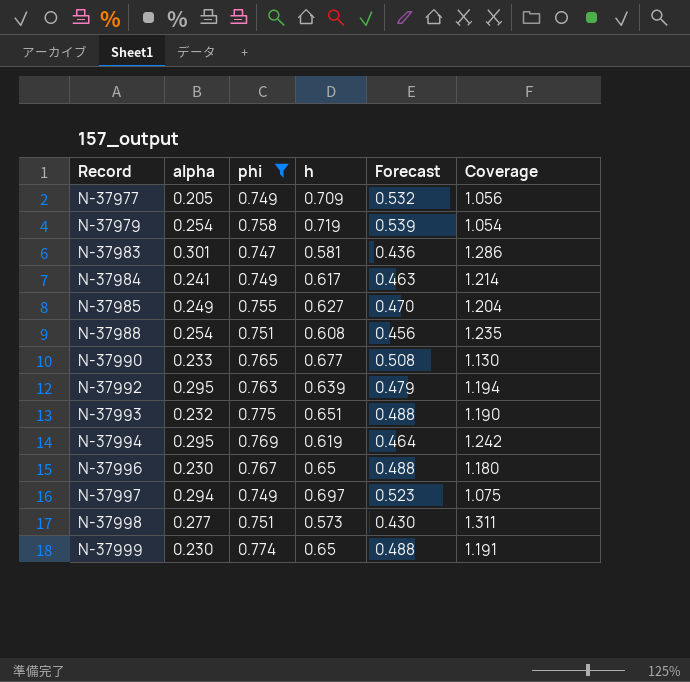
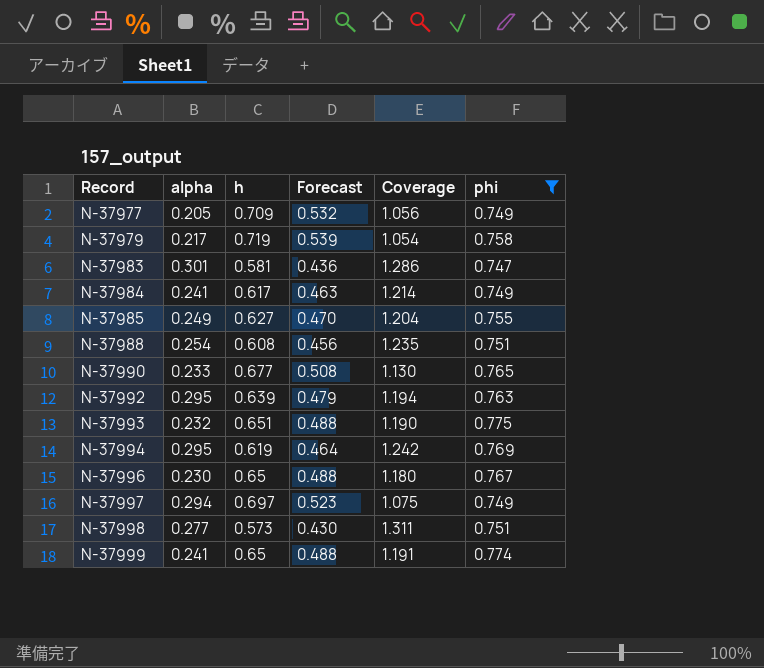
column phi | position: 3 -> 6
N-37979 | alpha: 0.254 -> 0.217
N-37999 | alpha: 0.230 -> 0.241

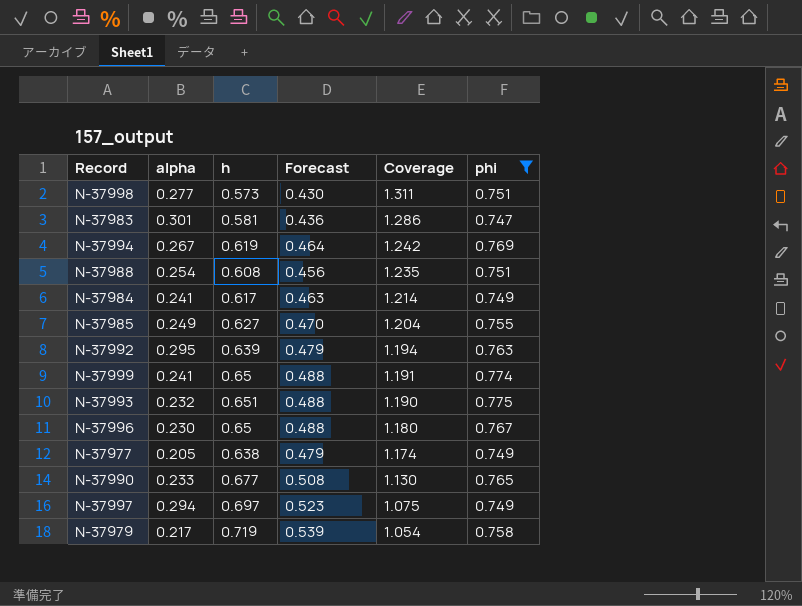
row order: Record ascending -> Coverage descending
N-37994 | alpha: 0.295 -> 0.267
N-37977 | h: 0.709 -> 0.638
N-37977 | Forecast: 0.532 -> 0.479
N-37977 | Coverage: 1.056 -> 1.174

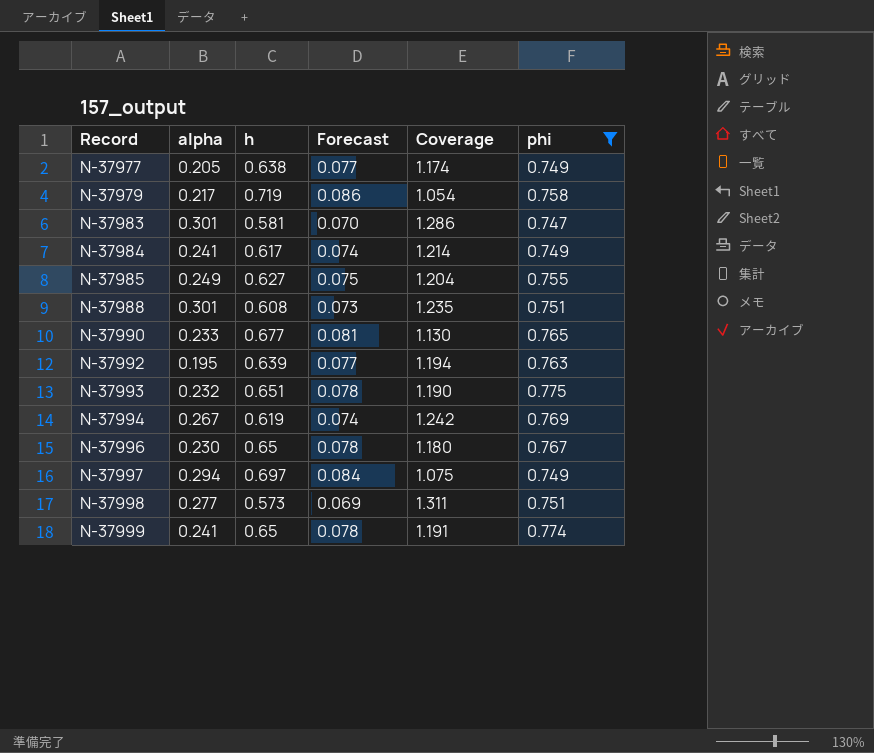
row order: Coverage descending -> Record ascending
column Forecast | formula: [h] * 0.75 -> [h] * 0.12
N-37988 | alpha: 0.254 -> 0.301
N-37992 | alpha: 0.295 -> 0.195

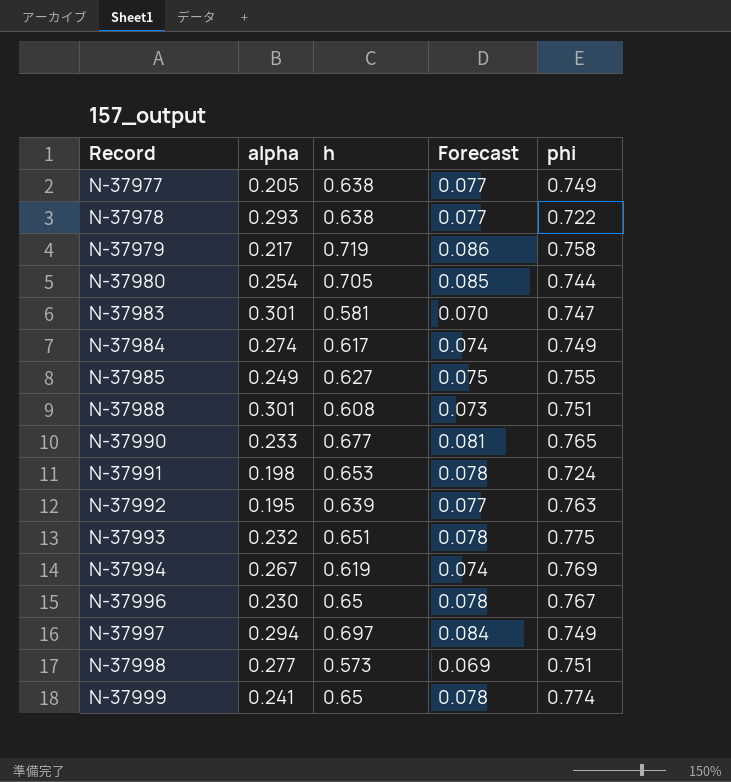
filter: phi >= 0.747 -> none
column Coverage | formula: [phi] / [h] -> none
N-37984 | alpha: 0.241 -> 0.274

